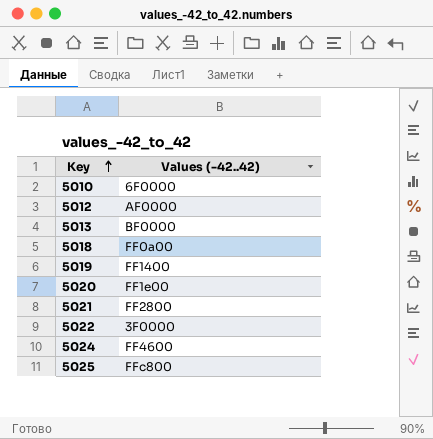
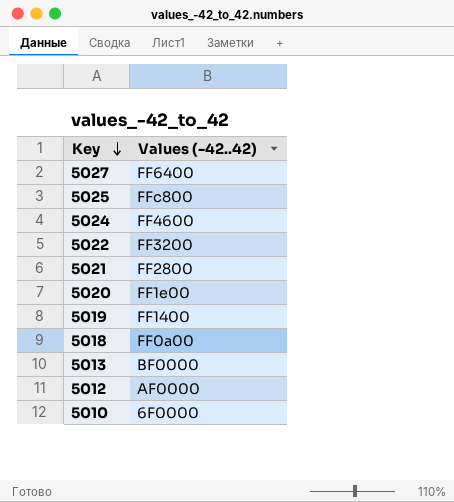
row order: Key ascending -> Key descending
row 5027: none -> FF6400
5022 | Values (-42..42): 3F0000 -> FF3200

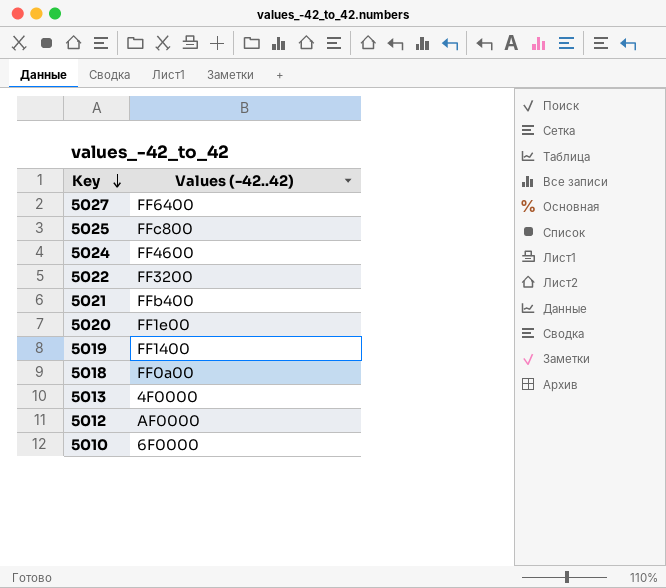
5021 | Values (-42..42): FF2800 -> FFb400
5013 | Values (-42..42): BF0000 -> 4F0000

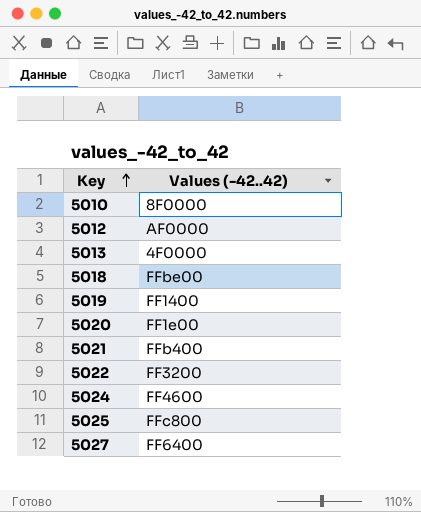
row order: Key descending -> Key ascending
5010 | Values (-42..42): 6F0000 -> 8F0000
5018 | Values (-42..42): FF0a00 -> FFbe00

